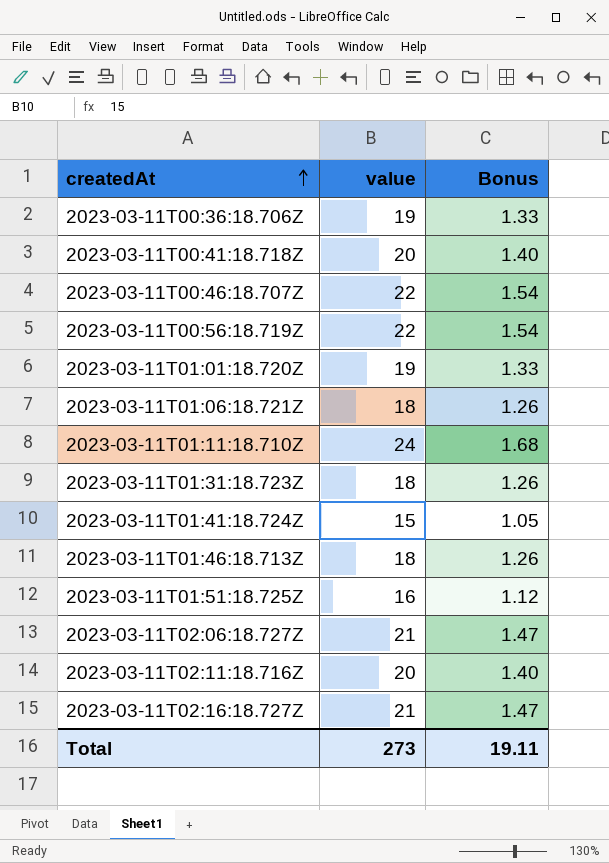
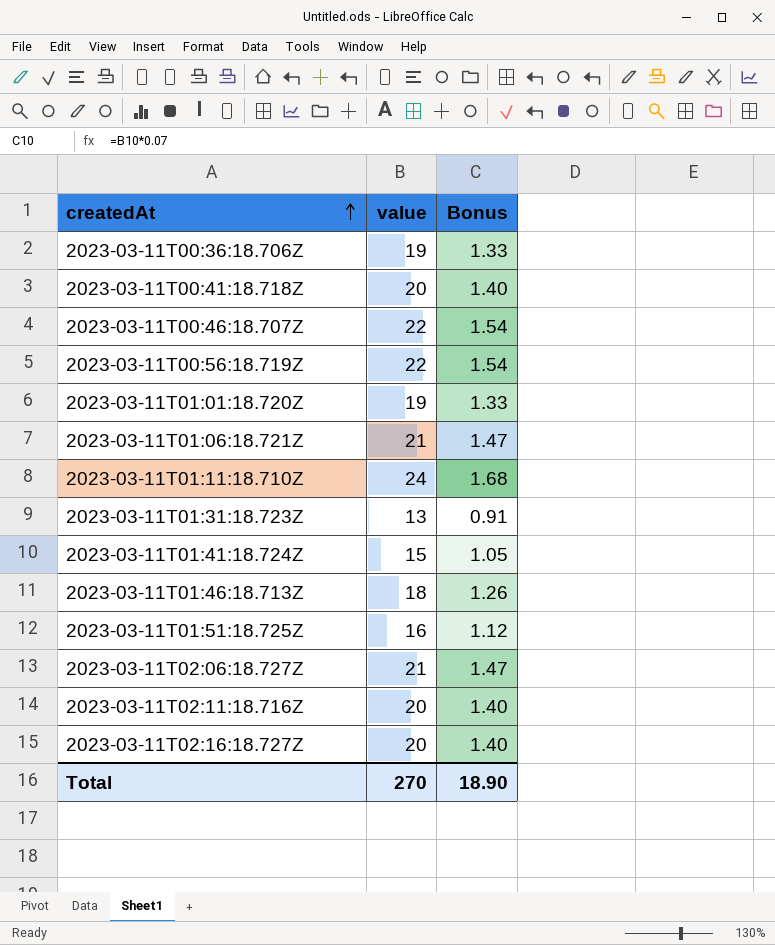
2023-03-11T01:06:18.721Z | value: 18 -> 21
2023-03-11T01:06:18.721Z | Bonus: 1.26 -> 1.47
2023-03-11T01:31:18.723Z | value: 18 -> 13
2023-03-11T01:31:18.723Z | Bonus: 1.26 -> 0.91
2023-03-11T02:16:18.727Z | value: 21 -> 20
2023-03-11T02:16:18.727Z | Bonus: 1.47 -> 1.40
Total | value: 273 -> 270
Total | Bonus: 19.11 -> 18.90

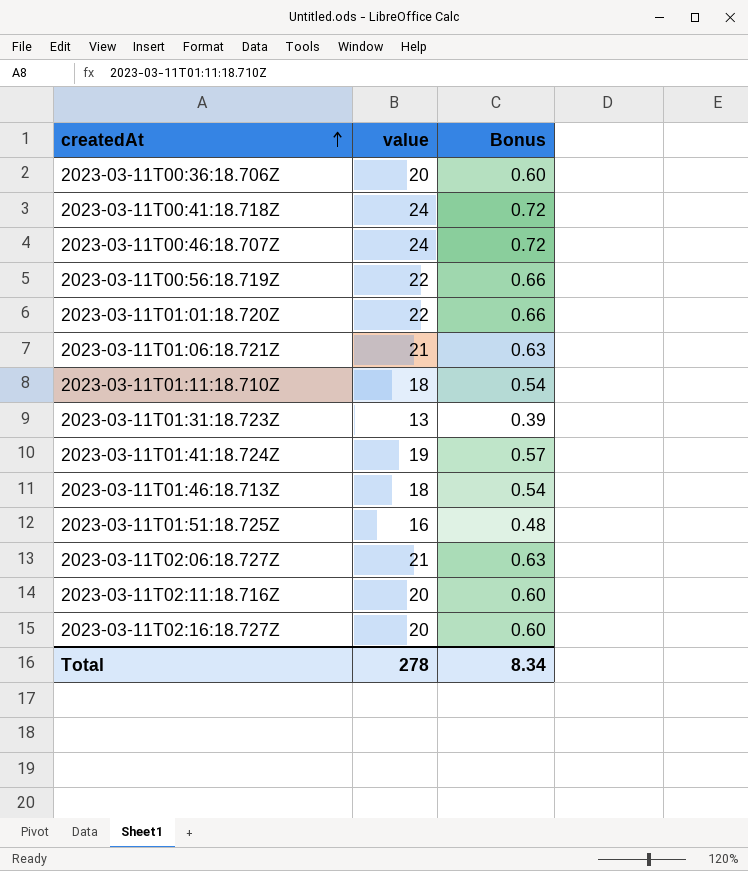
column Bonus | formula: [value] * 0.07 -> [value] * 0.03
2023-03-11T00:36:18.706Z | value: 19 -> 20
2023-03-11T00:41:18.718Z | value: 20 -> 24
2023-03-11T00:46:18.707Z | value: 22 -> 24
2023-03-11T01:01:18.720Z | value: 19 -> 22
2023-03-11T01:11:18.710Z | value: 24 -> 18
2023-03-11T01:41:18.724Z | value: 15 -> 19
Total | value: 270 -> 278
Total | Bonus: 18.90 -> 8.34

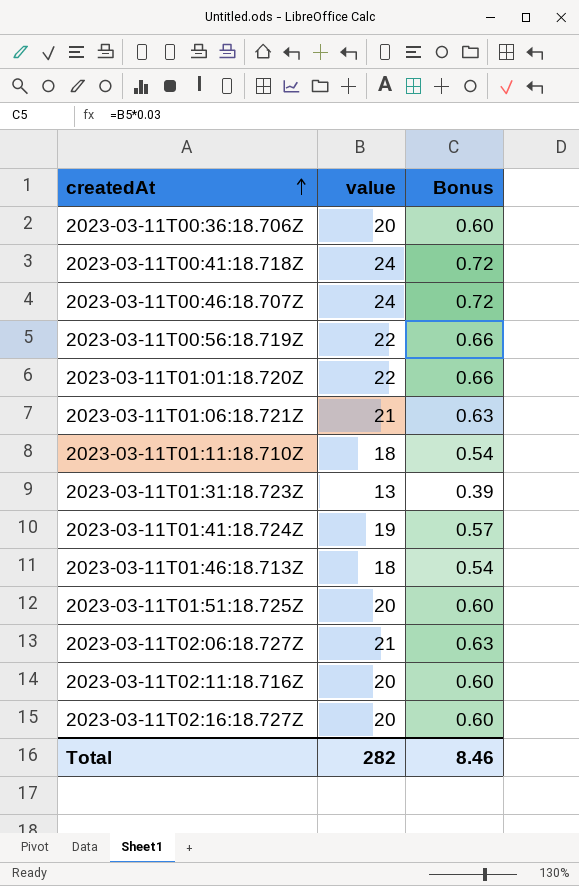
2023-03-11T01:51:18.725Z | value: 16 -> 20
2023-03-11T01:51:18.725Z | Bonus: 0.48 -> 0.60
Total | value: 278 -> 282
Total | Bonus: 8.34 -> 8.46

